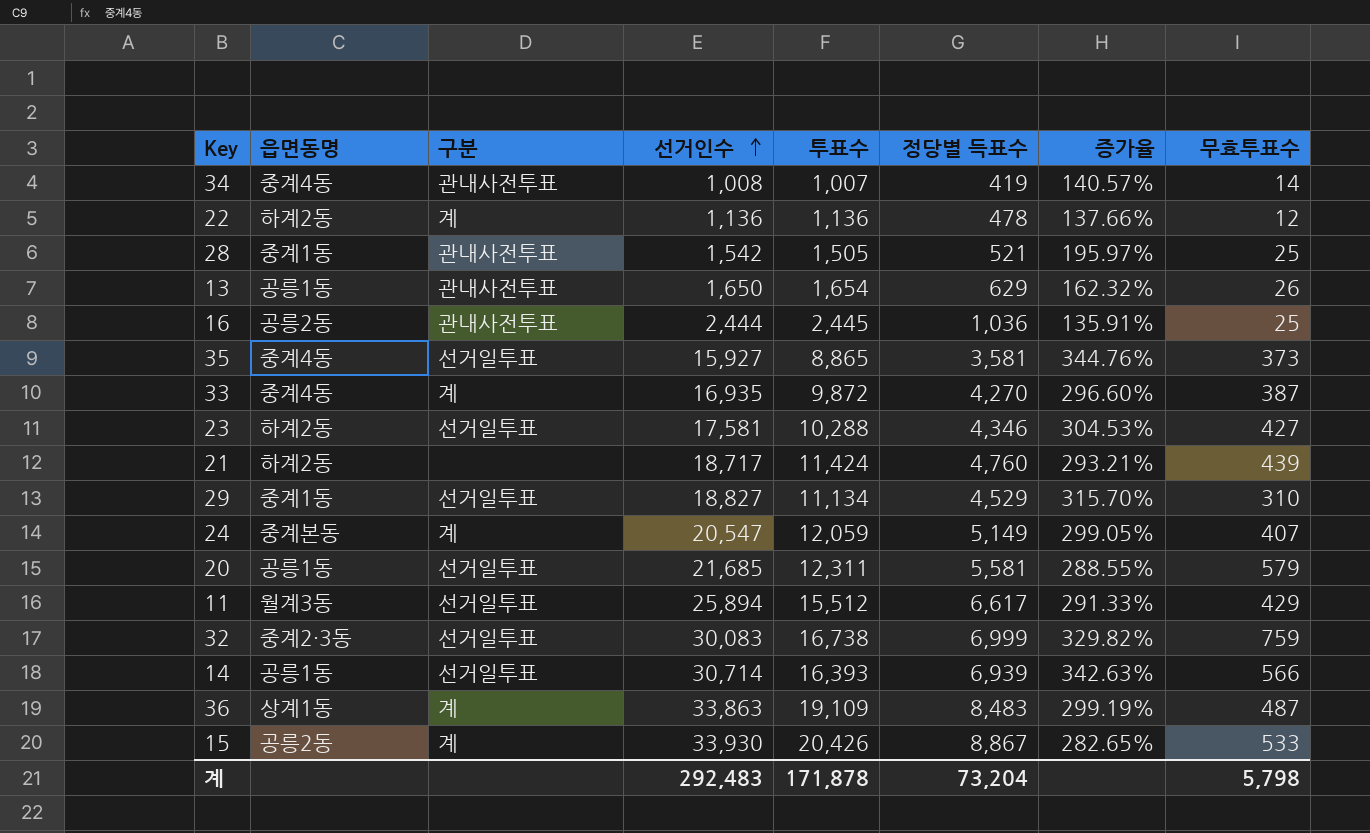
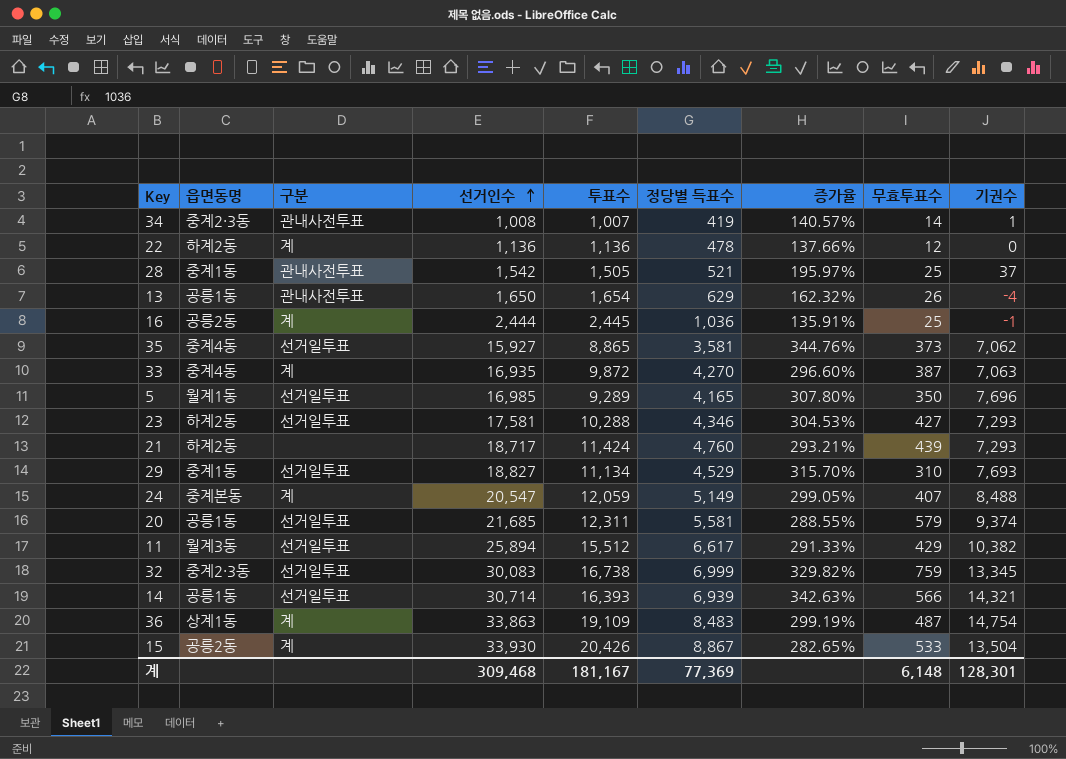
column 기권수 | formula: none -> [선거인수] - [투표수]
34 | 읍면동명: 중계4동 -> 중계2·3동
16 | 구분: 관내사전투표 -> 계
row 5: none -> 월계1동 | 선거일투표 | 16,985 | 9,289 | 4,165 | 307.80% | 350 | 7,696
계 | 선거인수: 292,483 -> 309,468
계 | 투표수: 171,878 -> 181,167
계 | 정당별 득표수: 73,204 -> 77,369
계 | 무효투표수: 5,798 -> 6,148

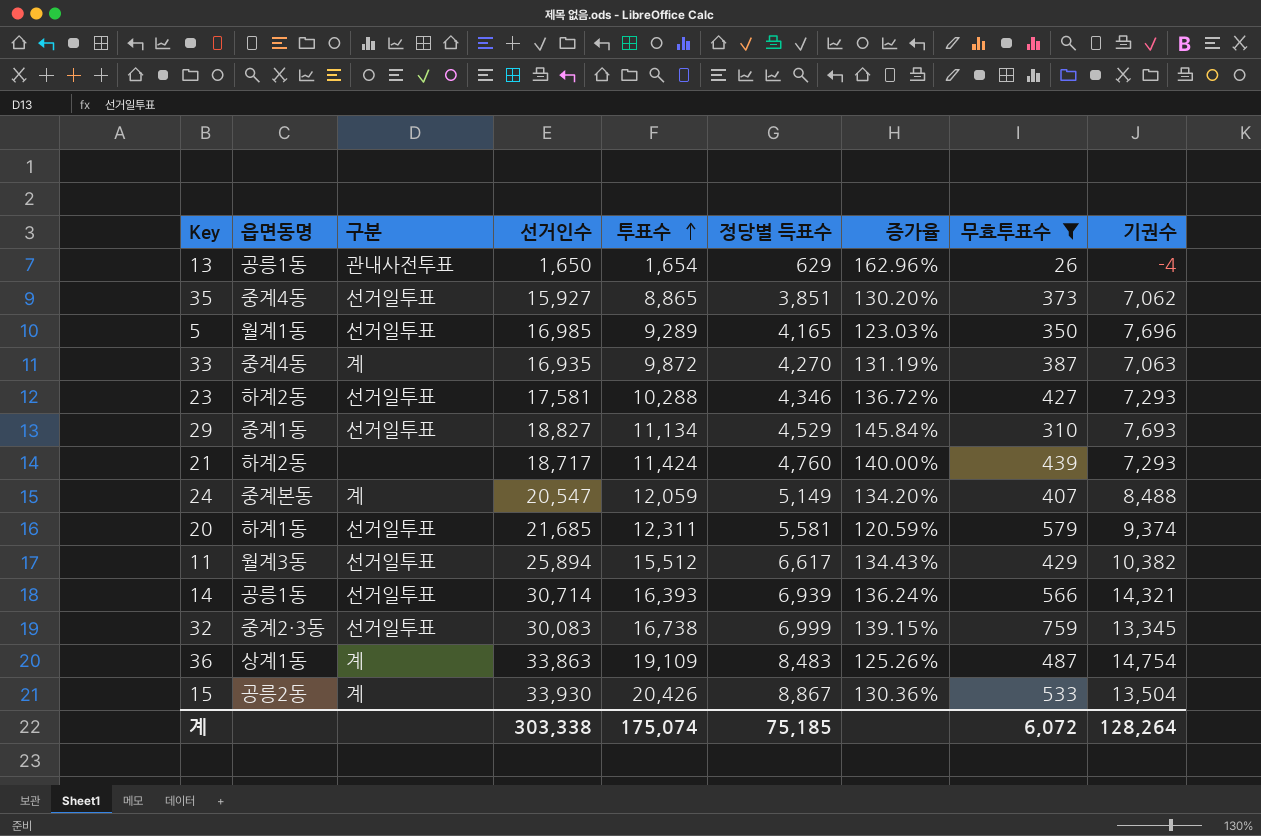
filter: none -> 무효투표수 >= 26
row order: 선거인수 ascending -> 투표수 ascending
column 증가율 | formula: ([선거인수] - [정당별 득표수]) / [정당별 득표수] -> ([투표수] - [정당별 득표수]) / [정당별 득표수]
35 | 정당별 득표수: 3,581 -> 3,851
20 | 읍면동명: 공릉1동 -> 하계1동
계 | 선거인수: 309,468 -> 303,338
계 | 투표수: 181,167 -> 175,074
계 | 정당별 득표수: 77,369 -> 75,185
계 | 무효투표수: 6,148 -> 6,072
계 | 기권수: 128,301 -> 128,264

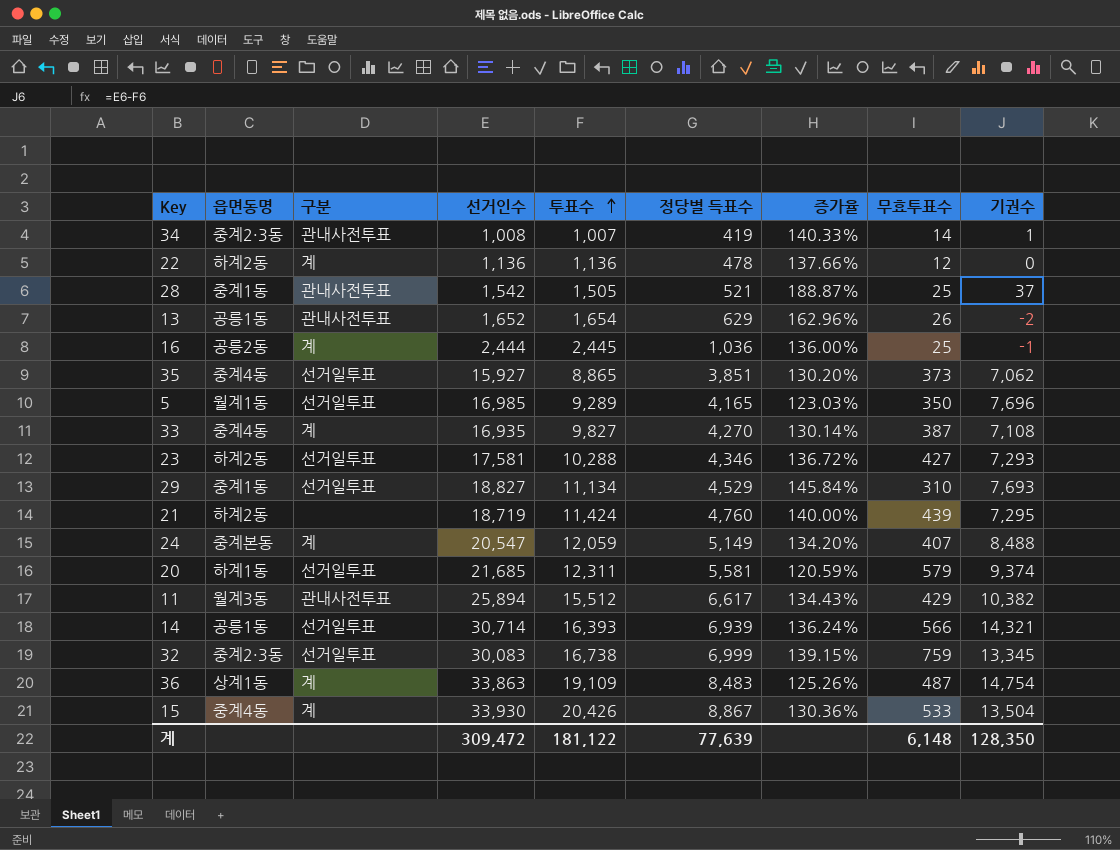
filter: 무효투표수 >= 26 -> none
13 | 선거인수: 1,650 -> 1,652
13 | 기권수: -4 -> -2
33 | 투표수: 9,872 -> 9,827
33 | 증가율: 131.19% -> 130.14%
33 | 기권수: 7,063 -> 7,108
21 | 선거인수: 18,717 -> 18,719
21 | 기권수: 7,293 -> 7,295
11 | 구분: 선거일투표 -> 관내사전투표
15 | 읍면동명: 공릉2동 -> 중계4동
계 | 선거인수: 303,338 -> 309,472
계 | 투표수: 175,074 -> 181,122
계 | 정당별 득표수: 75,185 -> 77,639
계 | 무효투표수: 6,072 -> 6,148
계 | 기권수: 128,264 -> 128,350

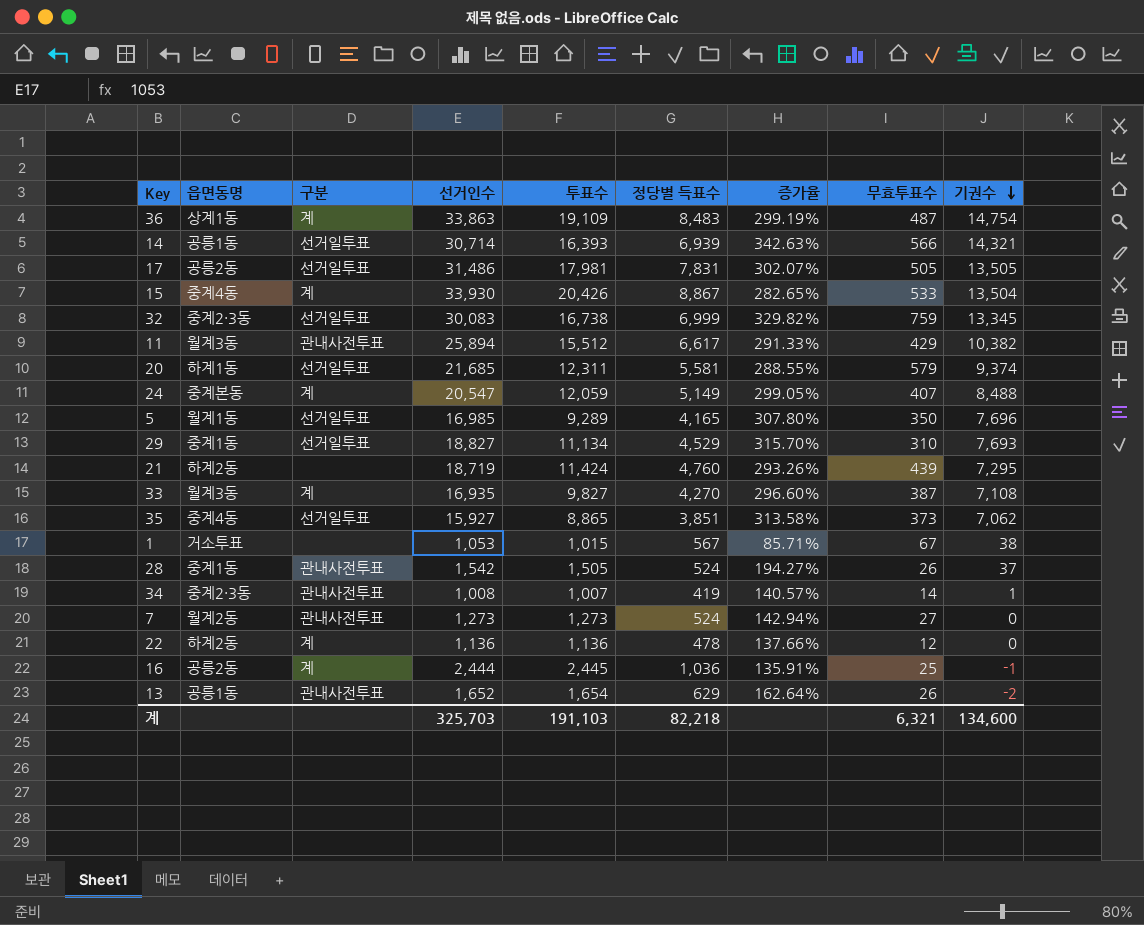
row order: 투표수 ascending -> 기권수 descending
column 증가율 | formula: ([투표수] - [정당별 득표수]) / [정당별 득표수] -> ([선거인수] - [정당별 득표수]) / [정당별 득표수]
row 23: 하계2동 | 선거일투표 | 17,581 | 10,288 | 4,346 | 136.72% | 427 | 7,293 -> none
row 17: none -> 공릉2동 | 선거일투표 | 31,486 | 17,981 | 7,831 | 302.07% | 505 | 13,505
33 | 읍면동명: 중계4동 -> 월계3동
row 1: none -> 거소투표 | none | 1,053 | 1,015 | 567 | 85.71% | 67 | 38
28 | 정당별 득표수: 521 -> 524
28 | 무효투표수: 25 -> 26
row 7: none -> 월계2동 | 관내사전투표 | 1,273 | 1,273 | 524 | 142.94% | 27 | 0
계 | 선거인수: 309,472 -> 325,703
계 | 투표수: 181,122 -> 191,103
계 | 정당별 득표수: 77,639 -> 82,218
계 | 무효투표수: 6,148 -> 6,321
계 | 기권수: 128,350 -> 134,600

